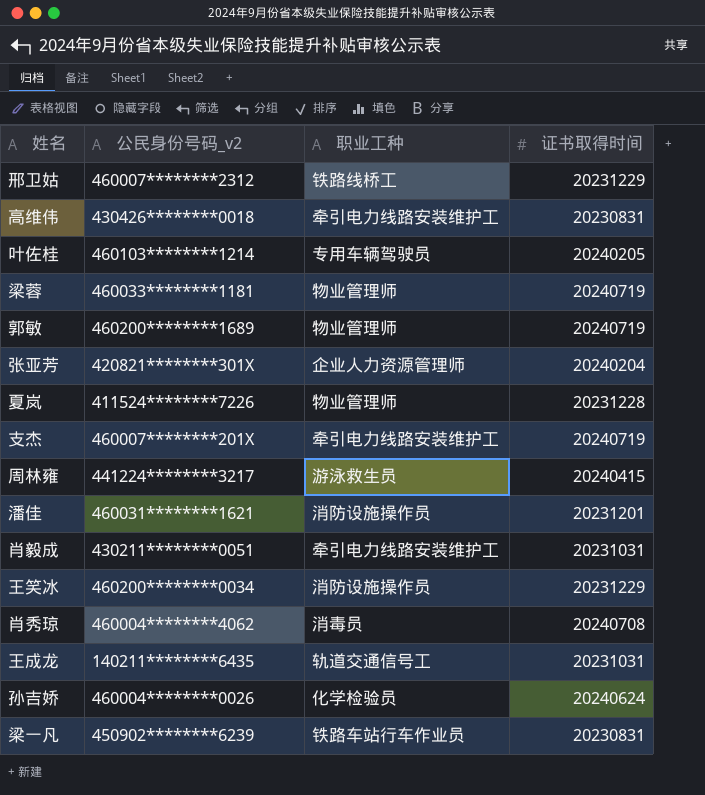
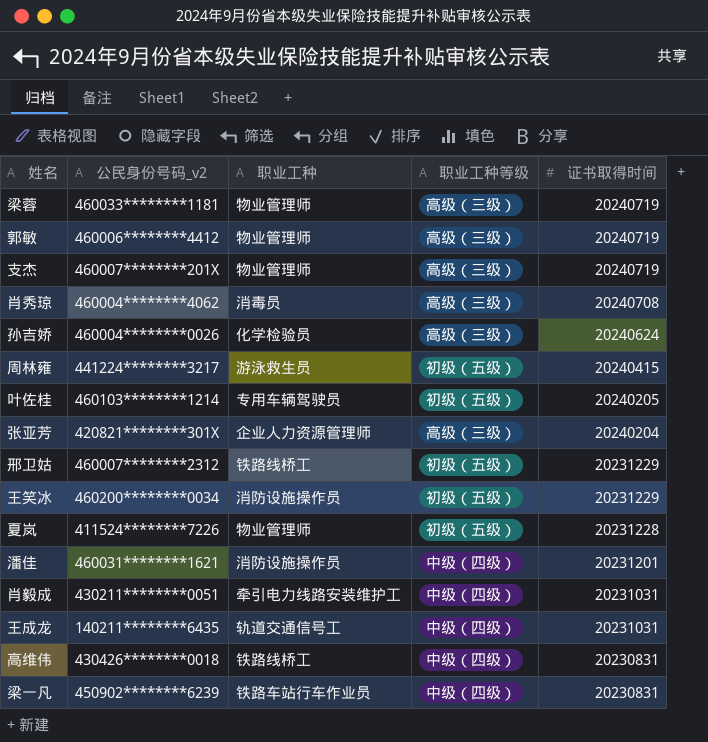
row order: none -> 证书取得时间 descending
column 职业工种等级 | position: none -> 4
郭敏 | 公民身份号码_v2: 460200********1689 -> 460006********4412
支杰 | 职业工种: 牵引电力线路安装维护工 -> 物业管理师
高维伟 | 职业工种: 牵引电力线路安装维护工 -> 铁路线桥工

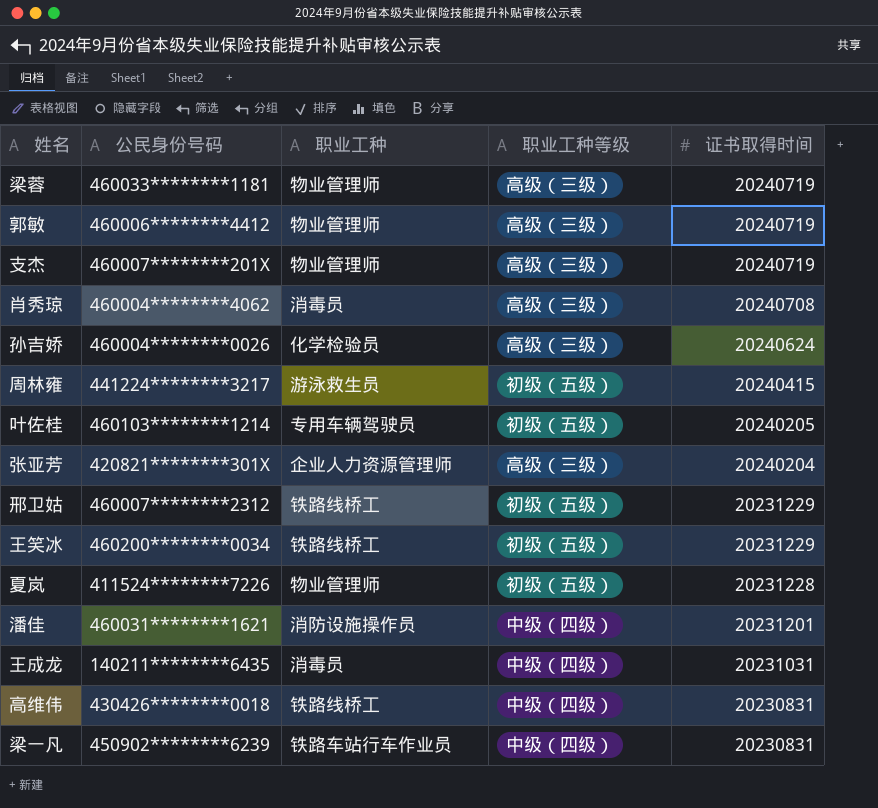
column name: 公民身份号码_v2 -> 公民身份号码
row 肖毅成: 430211********0051 | 牵引电力线路安装维护工 | 中级（四级） | 20231031 -> none
王笑冰 | 职业工种: 消防设施操作员 -> 铁路线桥工
王成龙 | 职业工种: 轨道交通信号工 -> 消毒员

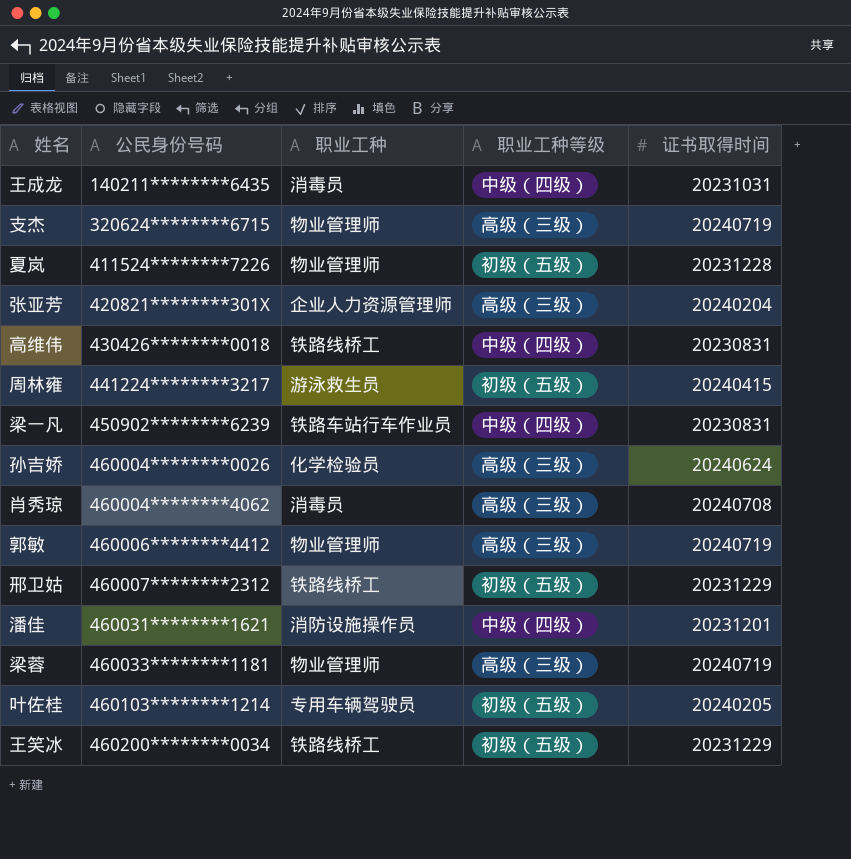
row order: 证书取得时间 descending -> 公民身份号码 ascending
支杰 | 公民身份号码: 460007********201X -> 320624********6715

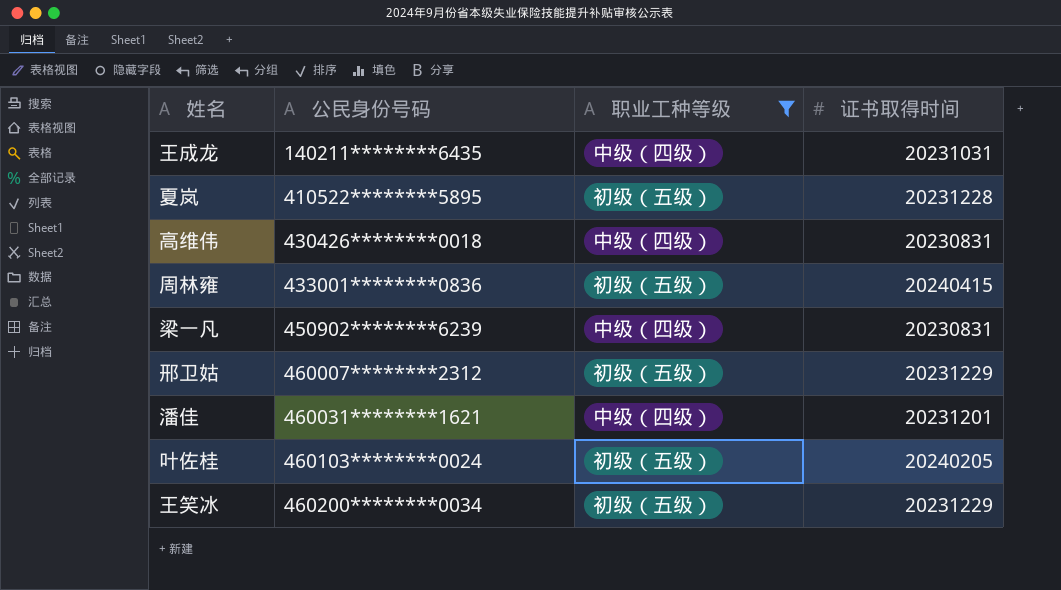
filter: none -> 职业工种等级 != 高级（三级）
column 职业工种 | position: 3 -> none
夏岚 | 公民身份号码: 411524********7226 -> 410522********5895
周林雍 | 公民身份号码: 441224********3217 -> 433001********0836
叶佐桂 | 公民身份号码: 460103********1214 -> 460103********0024

